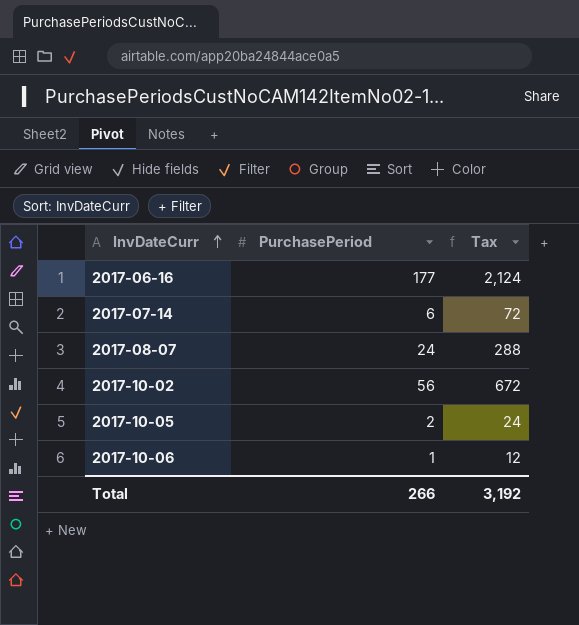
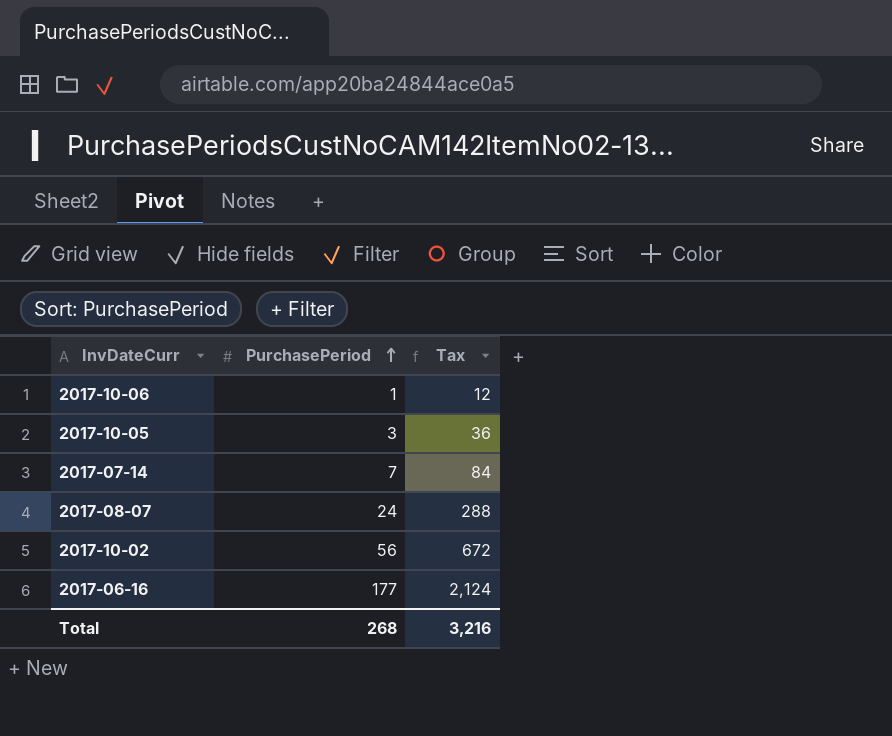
row order: InvDateCurr ascending -> PurchasePeriod ascending
2017-10-05 | PurchasePeriod: 2 -> 3
2017-10-05 | Tax: 24 -> 36
2017-07-14 | PurchasePeriod: 6 -> 7
2017-07-14 | Tax: 72 -> 84
Total | PurchasePeriod: 266 -> 268
Total | Tax: 3,192 -> 3,216

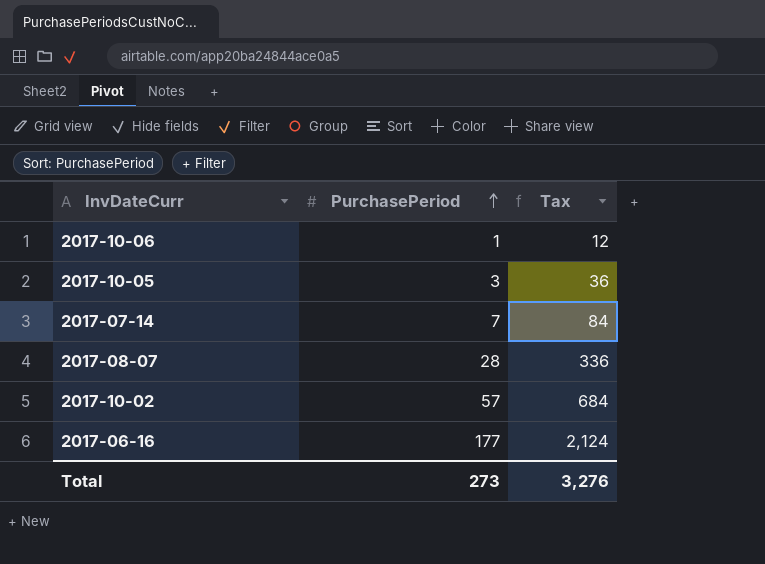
2017-08-07 | PurchasePeriod: 24 -> 28
2017-08-07 | Tax: 288 -> 336
2017-10-02 | PurchasePeriod: 56 -> 57
2017-10-02 | Tax: 672 -> 684
Total | PurchasePeriod: 268 -> 273
Total | Tax: 3,216 -> 3,276

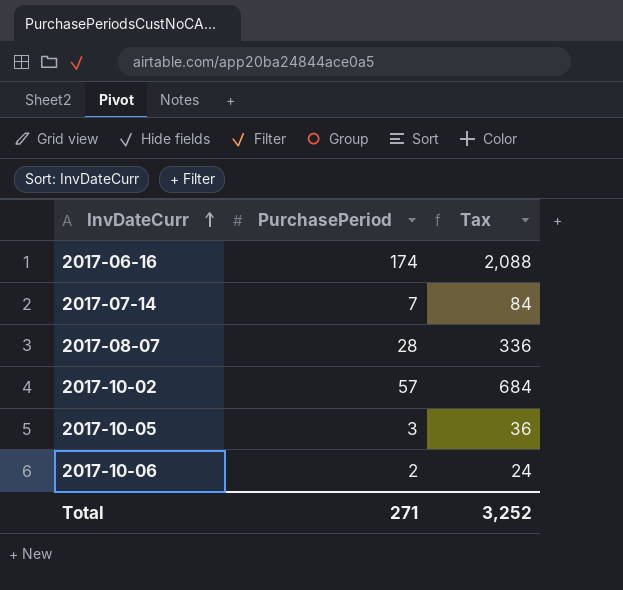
row order: PurchasePeriod ascending -> InvDateCurr ascending
2017-06-16 | PurchasePeriod: 177 -> 174
2017-06-16 | Tax: 2,124 -> 2,088
2017-10-06 | PurchasePeriod: 1 -> 2
2017-10-06 | Tax: 12 -> 24
Total | PurchasePeriod: 273 -> 271
Total | Tax: 3,276 -> 3,252

